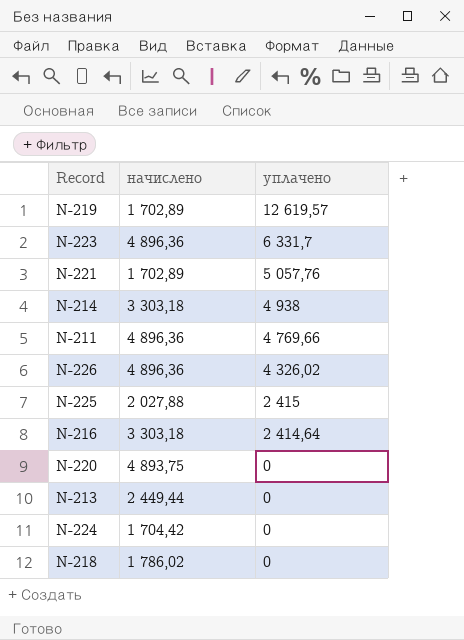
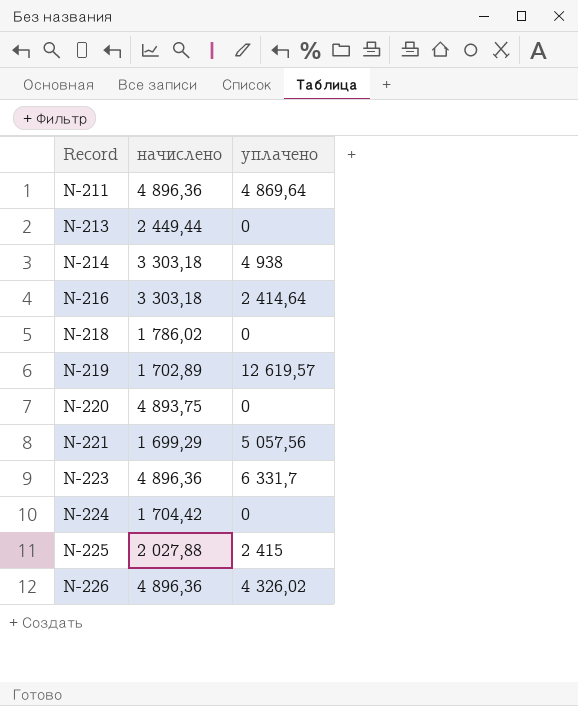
row order: уплачено descending -> Record ascending
N-211 | уплачено: 4 769,66 -> 4 869,64
N-221 | начислено: 1 702,89 -> 1 699,29
N-221 | уплачено: 5 057,76 -> 5 057,56

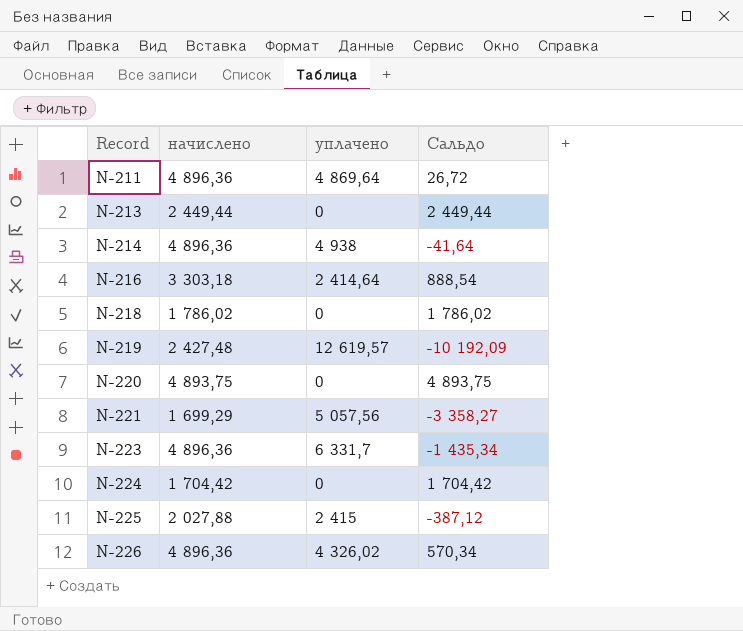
column Сальдо | formula: none -> [начислено] - [уплачено]
N-214 | начислено: 3 303,18 -> 4 896,36
N-219 | начислено: 1 702,89 -> 2 427,48

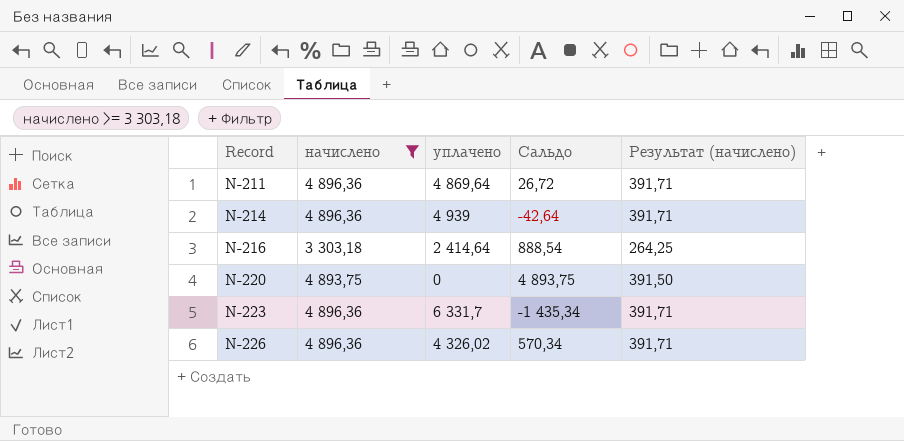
filter: none -> начислено >= 3 303,18
column Результат (начислено) | formula: none -> [начислено] * 0,08
N-214 | уплачено: 4 938 -> 4 939
N-214 | Сальдо: -41,64 -> -42,64

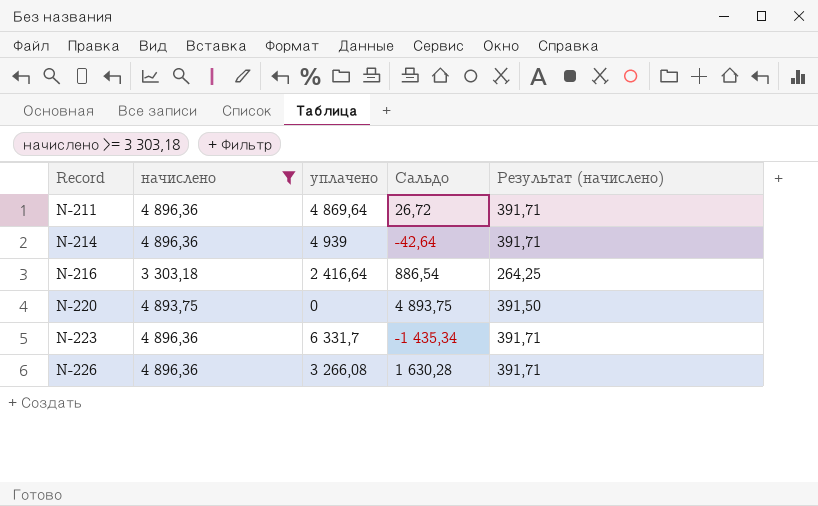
N-216 | уплачено: 2 414,64 -> 2 416,64
N-216 | Сальдо: 888,54 -> 886,54
N-226 | уплачено: 4 326,02 -> 3 266,08
N-226 | Сальдо: 570,34 -> 1 630,28

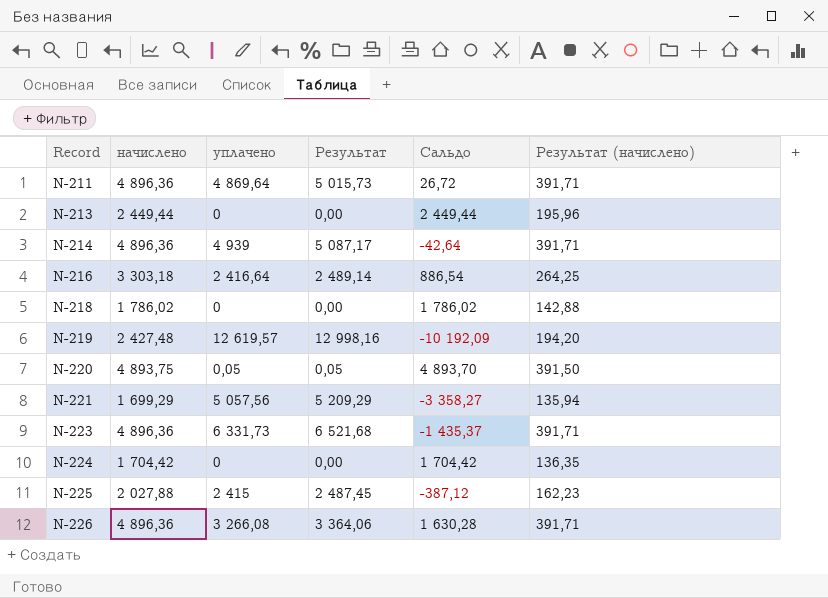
filter: начислено >= 3 303,18 -> none
column Результат | formula: none -> [уплачено] * 1,03
N-220 | уплачено: 0 -> 0,05
N-220 | Сальдо: 4 893,75 -> 4 893,70
N-223 | уплачено: 6 331,7 -> 6 331,73
N-223 | Сальдо: -1 435,34 -> -1 435,37

